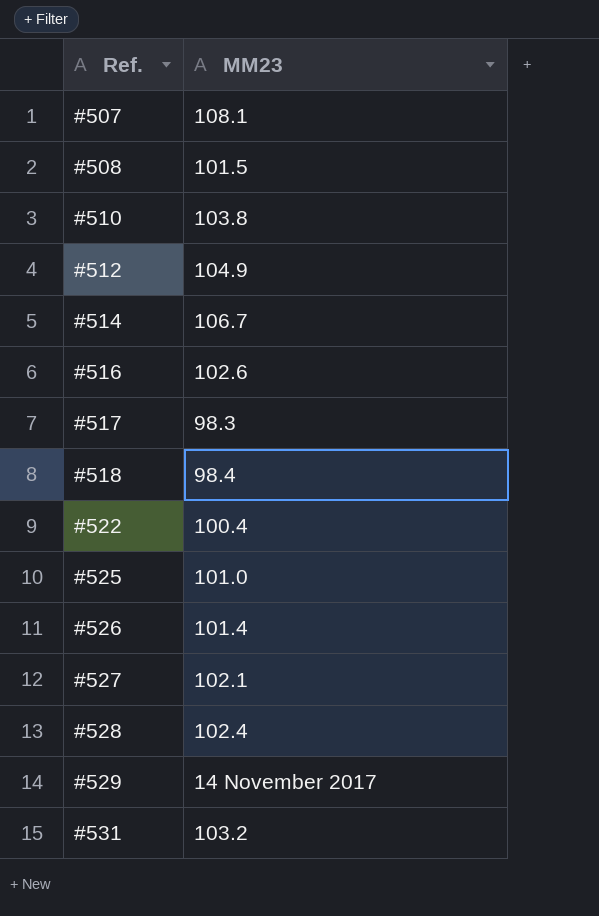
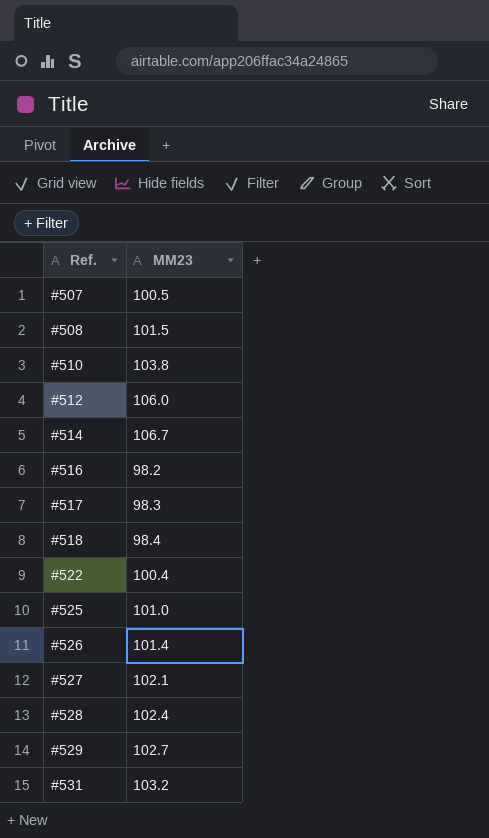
#507 | MM23: 108.1 -> 100.5
#512 | MM23: 104.9 -> 106.0
#516 | MM23: 102.6 -> 98.2
#529 | MM23: 14 November 2017 -> 102.7

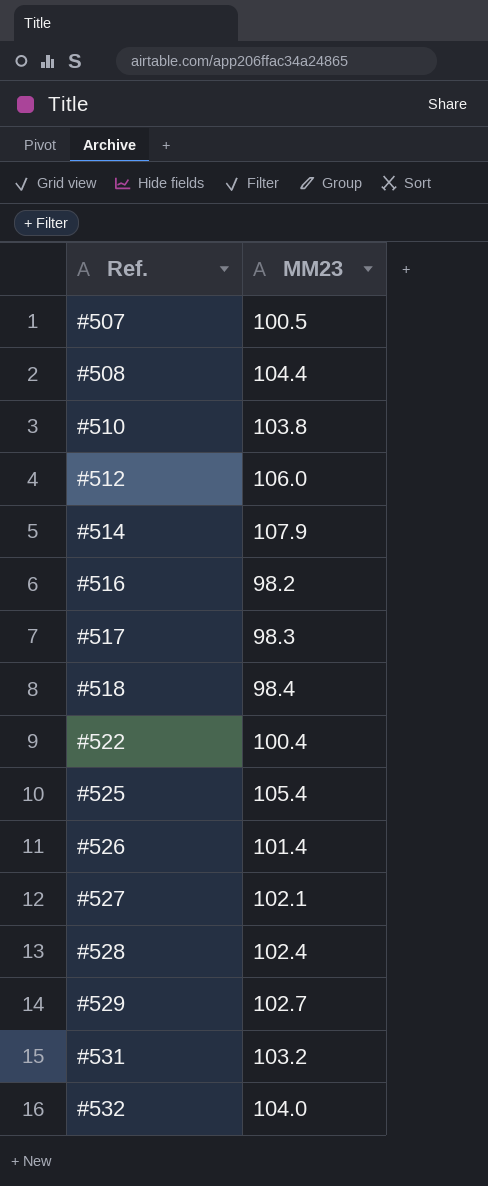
#508 | MM23: 101.5 -> 104.4
#514 | MM23: 106.7 -> 107.9
#525 | MM23: 101.0 -> 105.4
row #532: none -> 104.0

